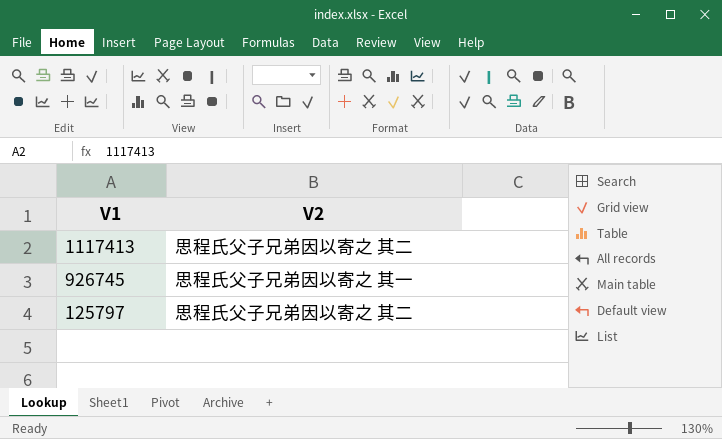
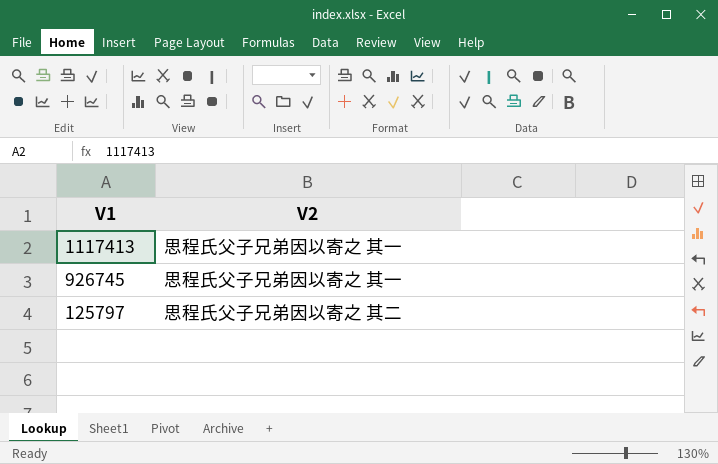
1117413 | V2: 思程氏父子兄弟因以寄之 其二 -> 思程氏父子兄弟因以寄之 其一

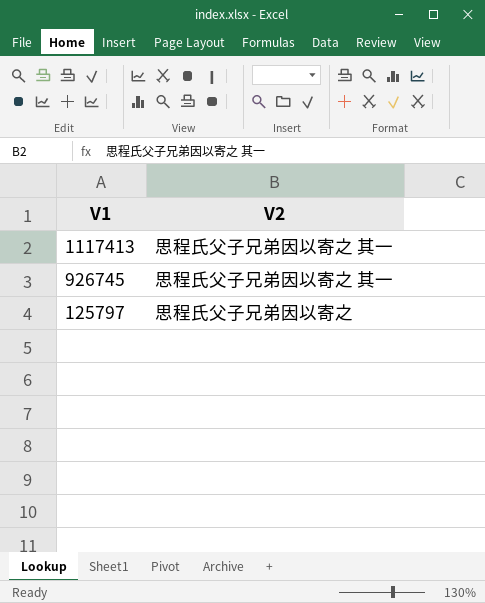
125797 | V2: 思程氏父子兄弟因以寄之 其二 -> 思程氏父子兄弟因以寄之

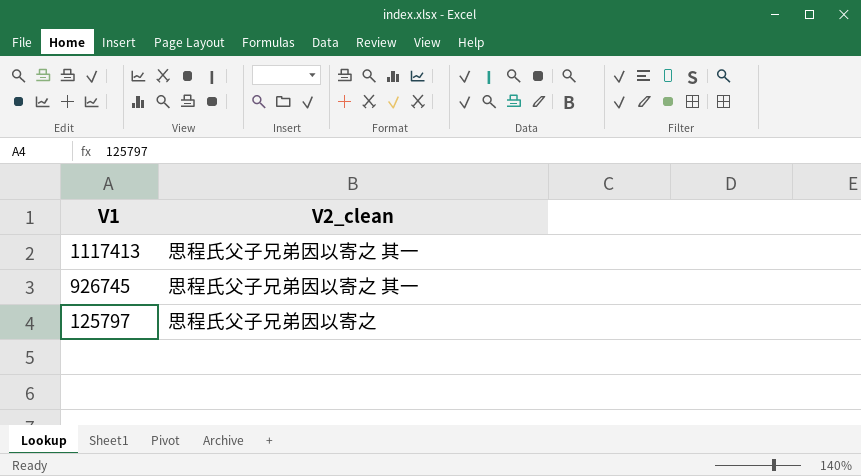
column name: V2 -> V2_clean

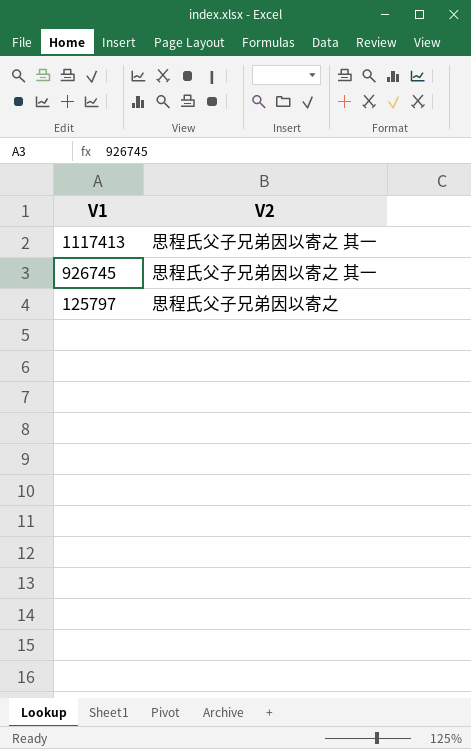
column name: V2_clean -> V2

